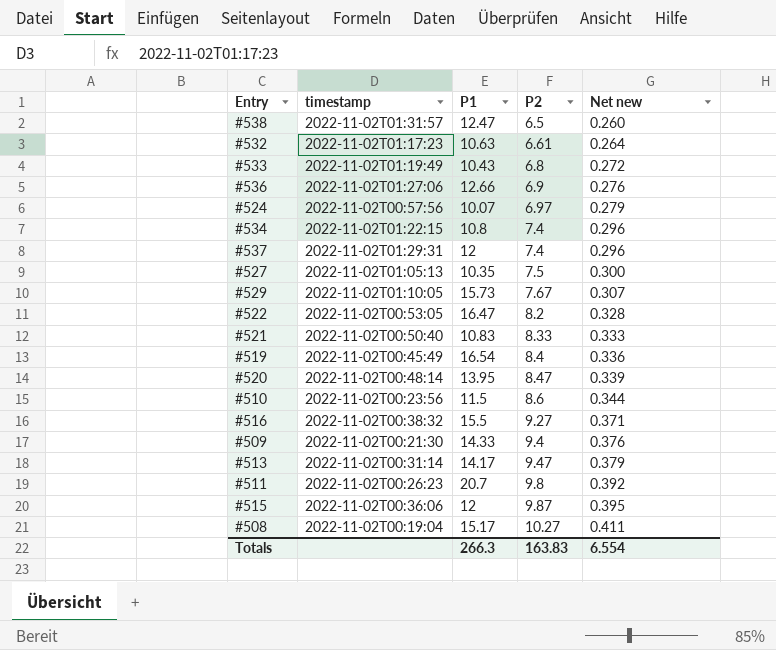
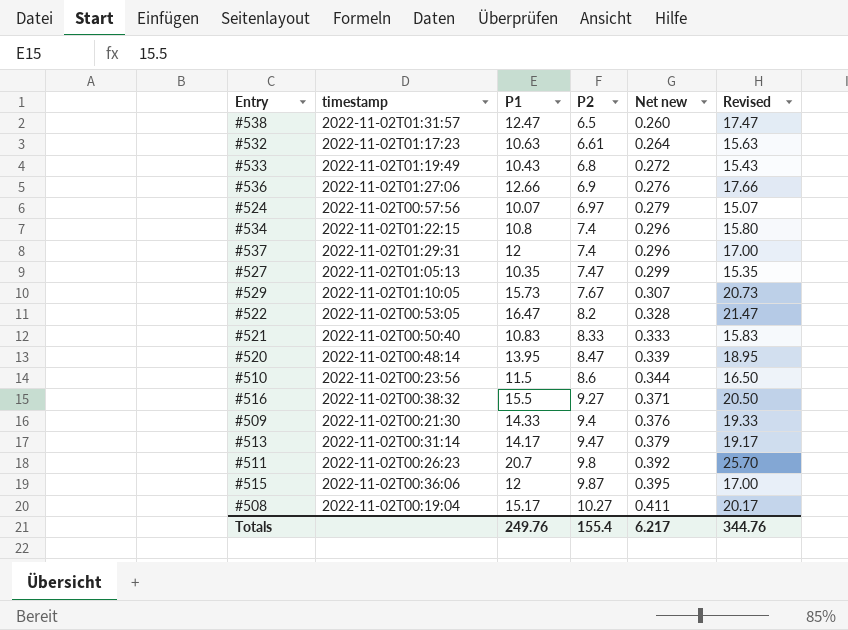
column Revised | formula: none -> [P1] + 5
row #519: 2022-11-02T00:45:49 | 16.54 | 8.4 | 0.336 -> none
#527 | P2: 7.5 -> 7.47
#527 | Net new: 0.300 -> 0.299
Totals | P1: 266.3 -> 249.76
Totals | P2: 163.83 -> 155.4
Totals | Net new: 6.554 -> 6.217

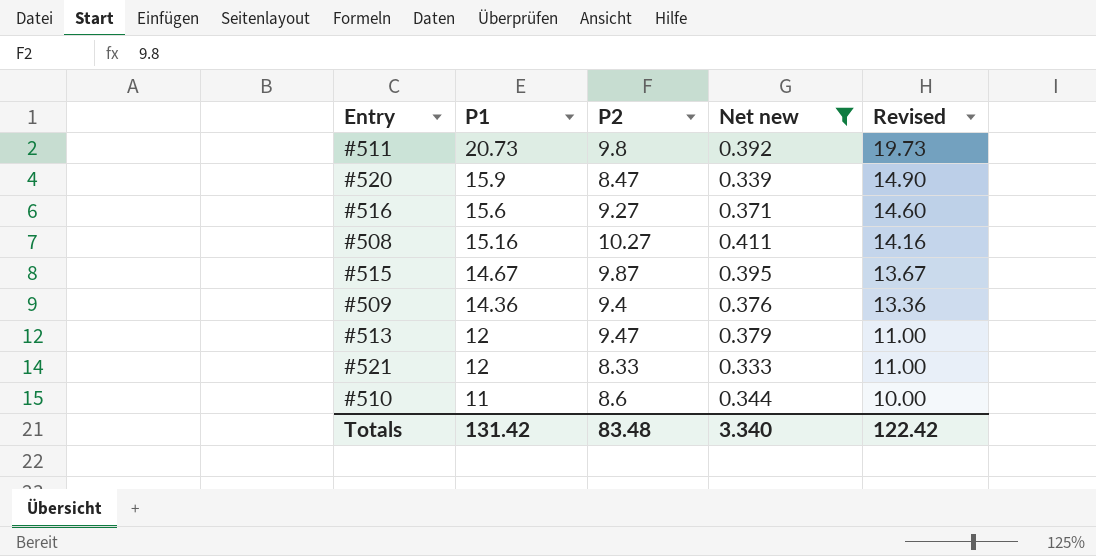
filter: none -> Net new >= 0.333
row order: P2 ascending -> P1 descending
column timestamp | position: 2 -> none
column Revised | formula: [P1] + 5 -> [P1] - 1
#511 | P1: 20.7 -> 20.73
#520 | P1: 13.95 -> 15.9
#516 | P1: 15.5 -> 15.6
#508 | P1: 15.17 -> 15.16
#515 | P1: 12 -> 14.67
#509 | P1: 14.33 -> 14.36
#513 | P1: 14.17 -> 12
#521 | P1: 10.83 -> 12
#510 | P1: 11.5 -> 11
Totals | P1: 249.76 -> 131.42
Totals | P2: 155.4 -> 83.48
Totals | Net new: 6.217 -> 3.340
Totals | Revised: 344.76 -> 122.42

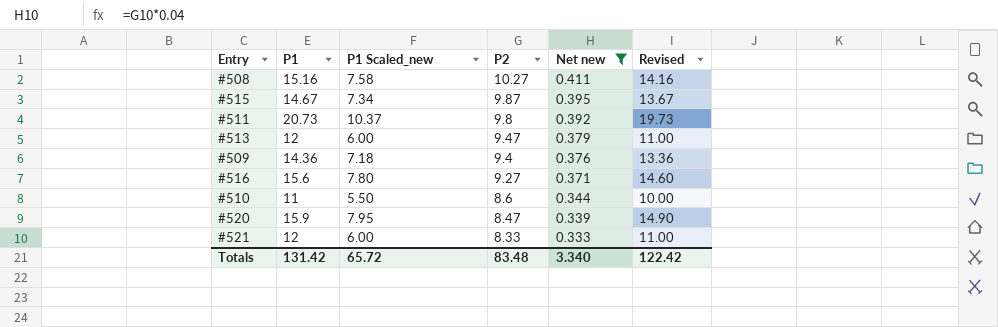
row order: P1 descending -> P2 descending
column P1 Scaled_new | formula: none -> [P1] * 0.5

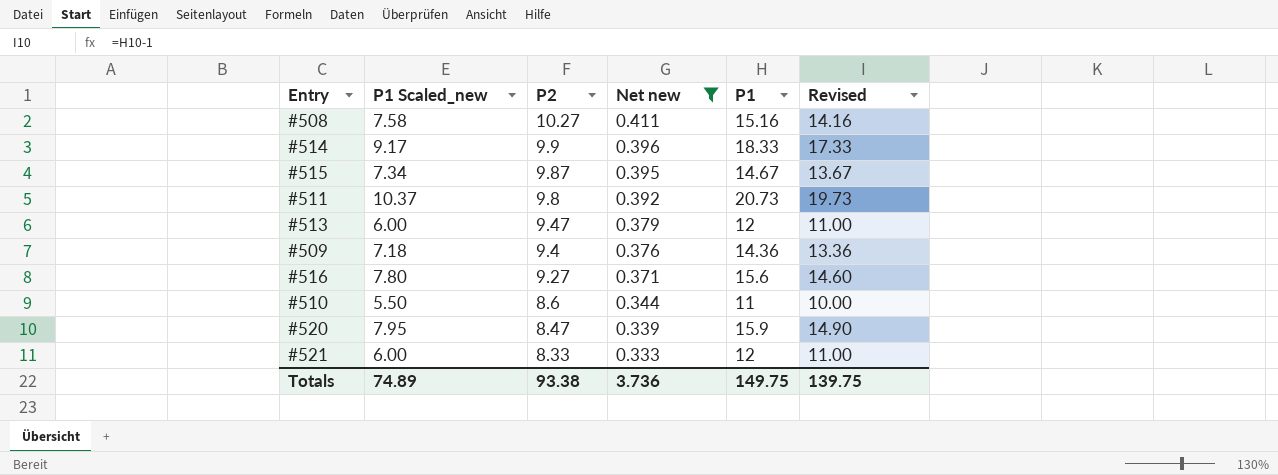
column P1 | position: 2 -> 5
row #514: none -> 9.17 | 9.9 | 0.396 | 18.33 | 17.33
Totals | P1 Scaled_new: 65.72 -> 74.89
Totals | P2: 83.48 -> 93.38
Totals | Net new: 3.340 -> 3.736
Totals | P1: 131.42 -> 149.75
Totals | Revised: 122.42 -> 139.75

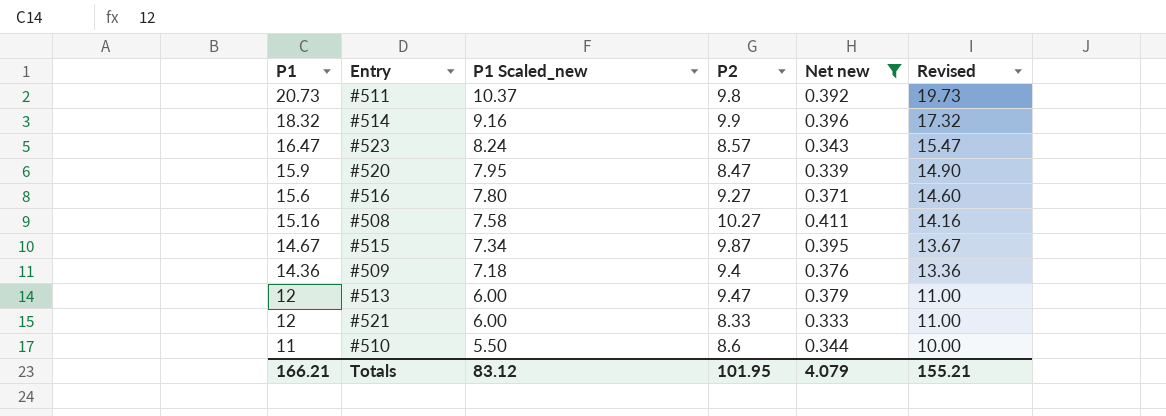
row order: P2 descending -> P1 descending
column P1 | position: 5 -> 1
#514 | P1: 18.33 -> 18.32
#514 | P1 Scaled_new: 9.17 -> 9.16
#514 | Revised: 17.33 -> 17.32
row #523: none -> 16.47 | 8.24 | 8.57 | 0.343 | 15.47
Totals | P1: 149.75 -> 166.21
Totals | P1 Scaled_new: 74.89 -> 83.12
Totals | P2: 93.38 -> 101.95
Totals | Net new: 3.736 -> 4.079
Totals | Revised: 139.75 -> 155.21

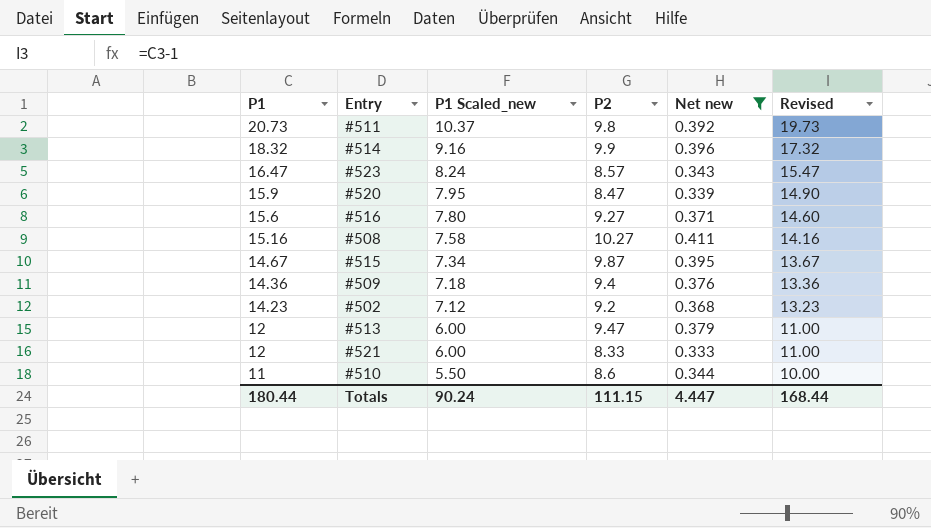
row #502: none -> 14.23 | 7.12 | 9.2 | 0.368 | 13.23
Totals | P1: 166.21 -> 180.44
Totals | P1 Scaled_new: 83.12 -> 90.24
Totals | P2: 101.95 -> 111.15
Totals | Net new: 4.079 -> 4.447
Totals | Revised: 155.21 -> 168.44

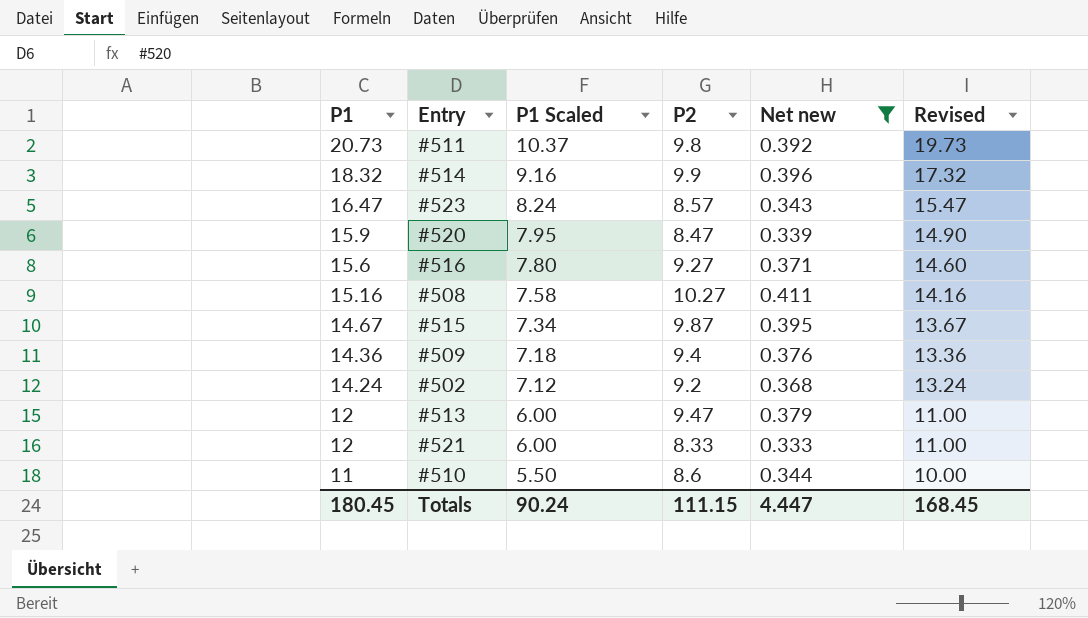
column name: P1 Scaled_new -> P1 Scaled
#502 | P1: 14.23 -> 14.24
#502 | Revised: 13.23 -> 13.24
Totals | P1: 180.44 -> 180.45
Totals | Revised: 168.44 -> 168.45

